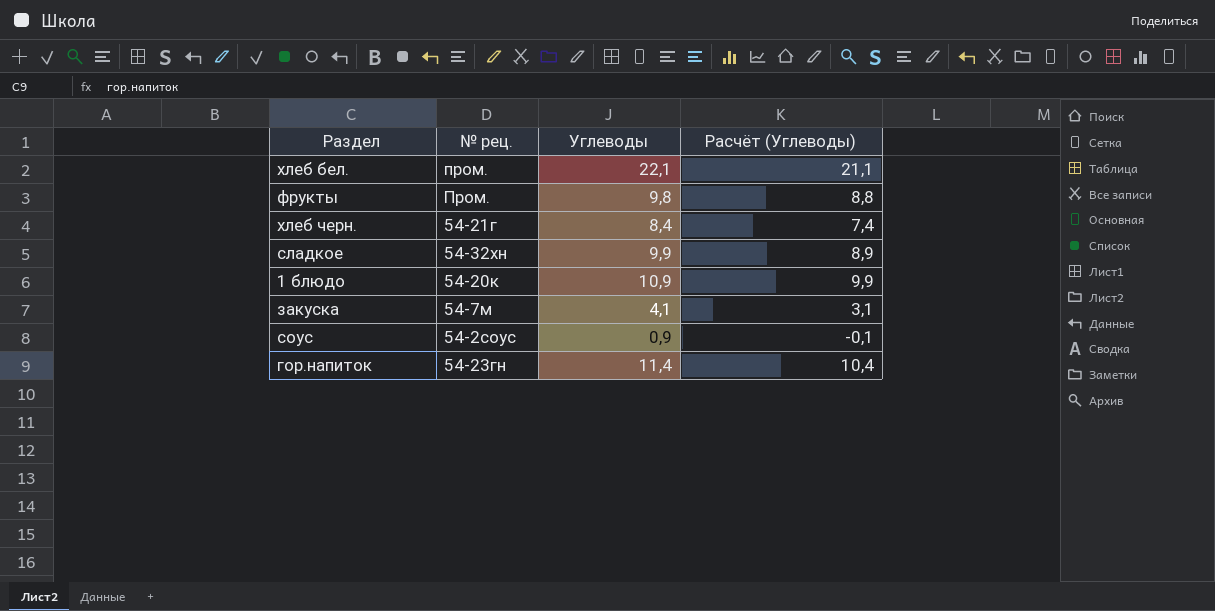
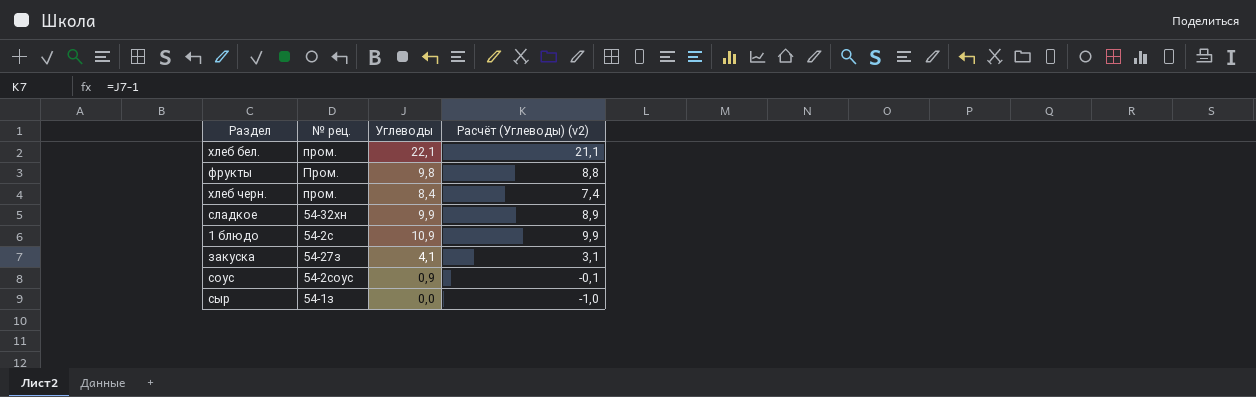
column name: Расчёт (Углеводы) -> Расчёт (Углеводы) (v2)
row гор.напиток: 54-23гн | 11,4 | 10,4 -> none
хлеб черн. | № рец.: 54-21г -> пром.
1 блюдо | № рец.: 54-20к -> 54-2с
закуска | № рец.: 54-7м -> 54-27з
row сыр: none -> 54-1з | 0,0 | -1,0

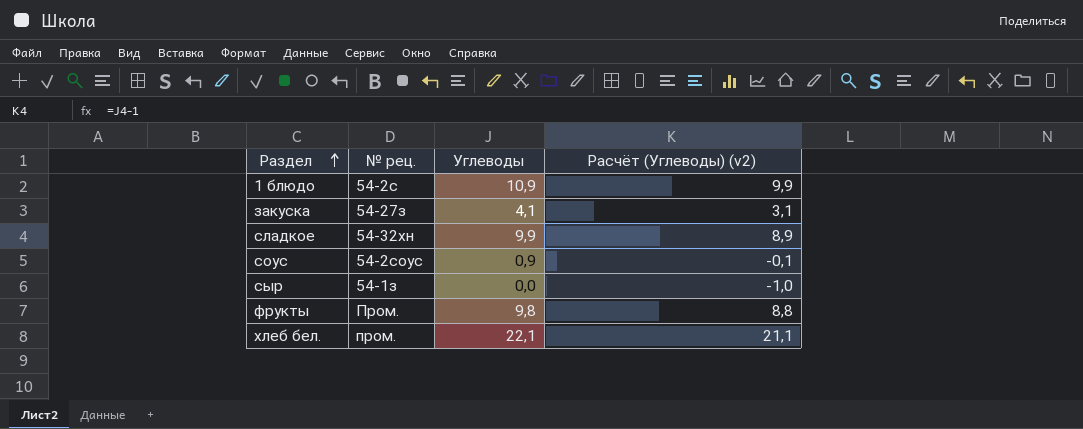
row order: none -> Раздел ascending
row хлеб черн.: пром. | 8,4 | 7,4 -> none

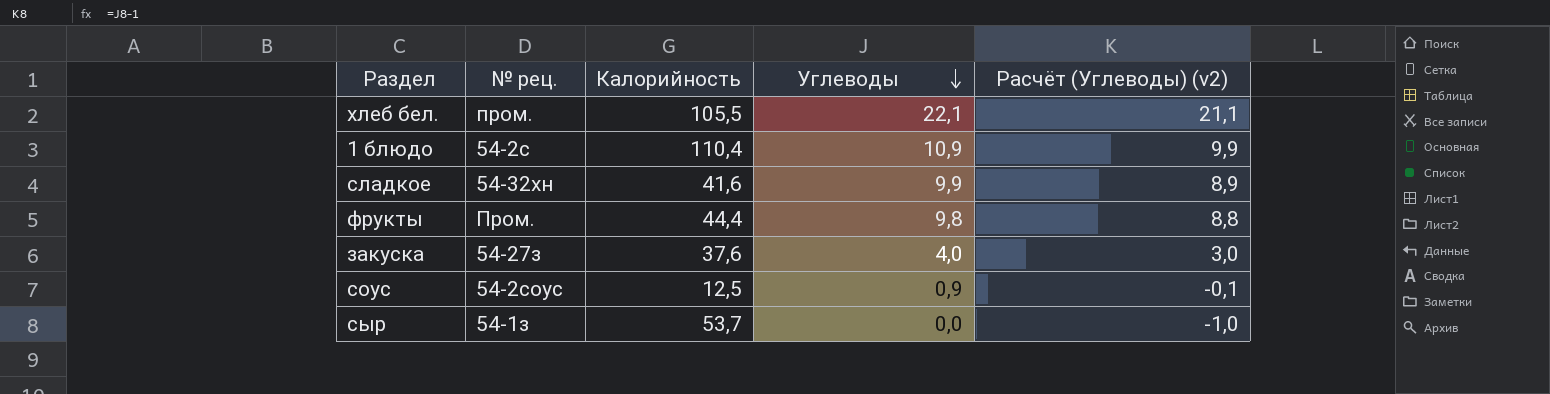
row order: Раздел ascending -> Углеводы descending
column Калорийность | position: none -> 3
закуска | Углеводы: 4,1 -> 4,0
закуска | Расчёт (Углеводы) (v2): 3,1 -> 3,0

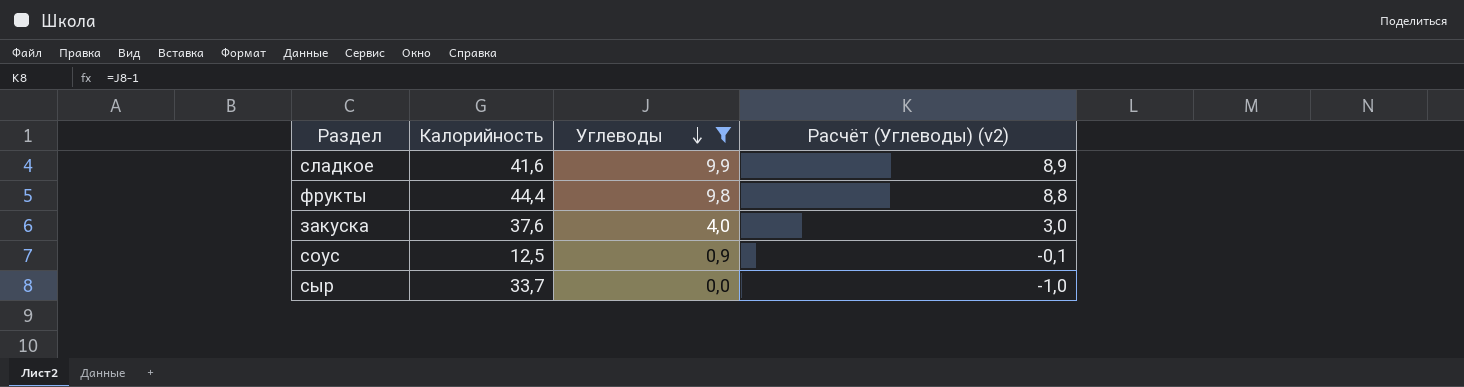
filter: none -> Углеводы <= 9,9
column № рец. | position: 2 -> none
сыр | Калорийность: 53,7 -> 33,7

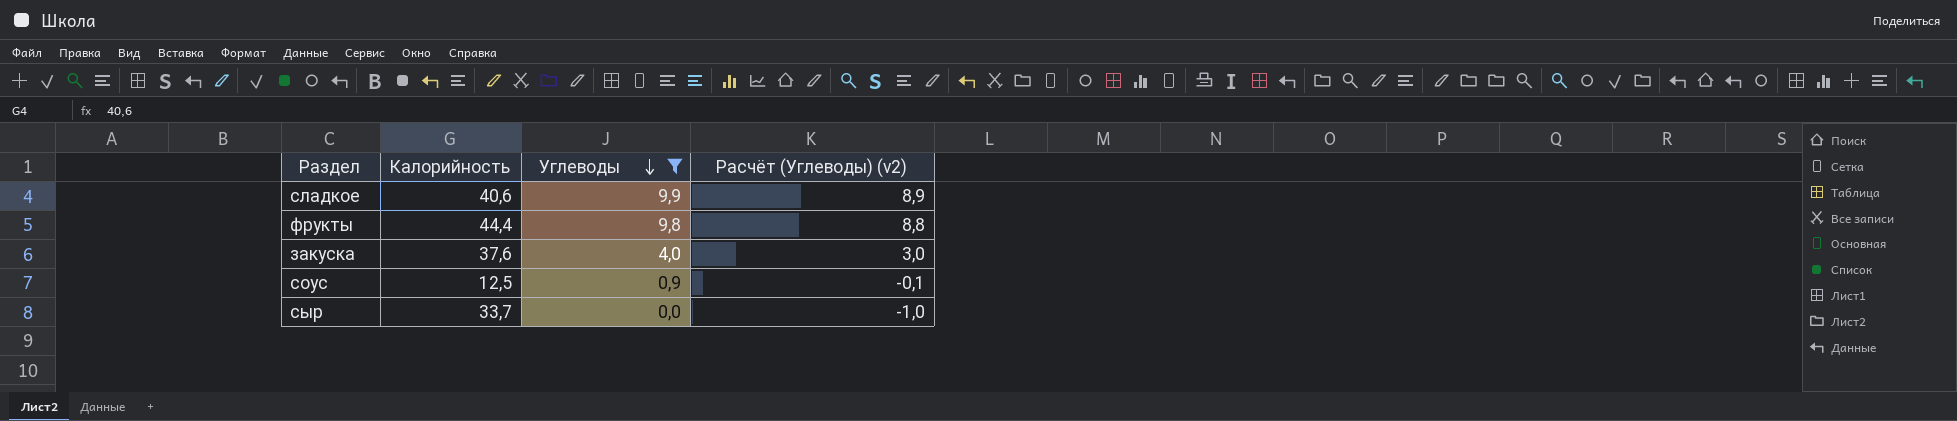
сладкое | Калорийность: 41,6 -> 40,6

